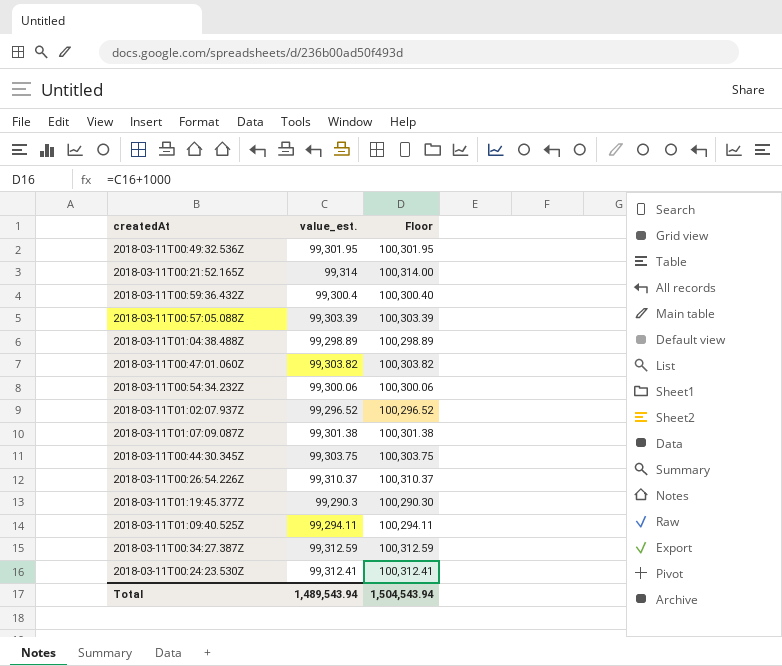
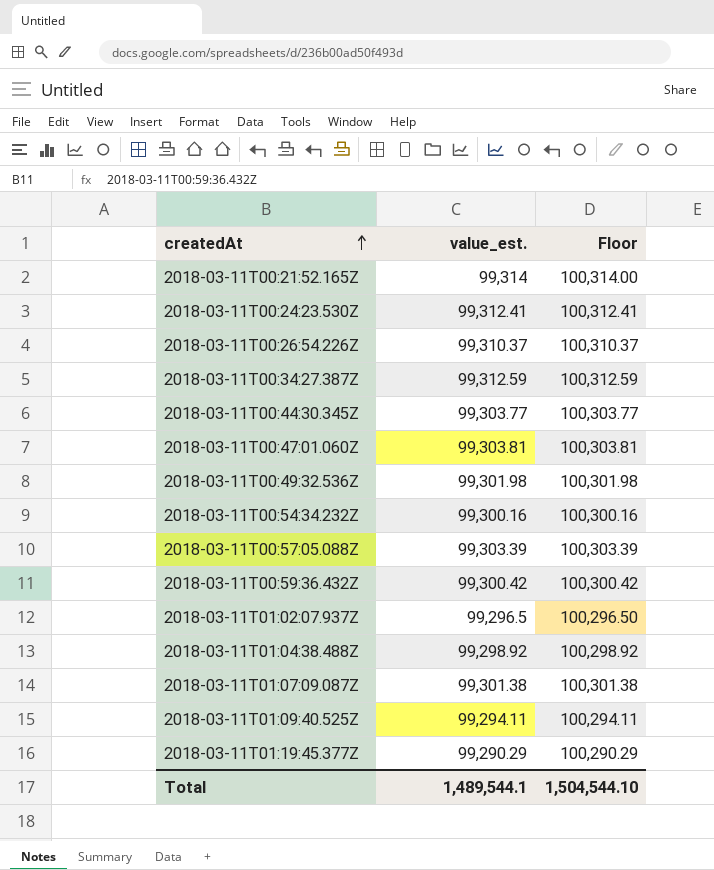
row order: none -> createdAt ascending
2018-03-11T00:44:30.345Z | value_est.: 99,303.75 -> 99,303.77
2018-03-11T00:44:30.345Z | Floor: 100,303.75 -> 100,303.77
2018-03-11T00:47:01.060Z | value_est.: 99,303.82 -> 99,303.81
2018-03-11T00:47:01.060Z | Floor: 100,303.82 -> 100,303.81
2018-03-11T00:49:32.536Z | value_est.: 99,301.95 -> 99,301.98
2018-03-11T00:49:32.536Z | Floor: 100,301.95 -> 100,301.98
2018-03-11T00:54:34.232Z | value_est.: 99,300.06 -> 99,300.16
2018-03-11T00:54:34.232Z | Floor: 100,300.06 -> 100,300.16
2018-03-11T00:59:36.432Z | value_est.: 99,300.4 -> 99,300.42
2018-03-11T00:59:36.432Z | Floor: 100,300.40 -> 100,300.42
2018-03-11T01:02:07.937Z | value_est.: 99,296.52 -> 99,296.5
2018-03-11T01:02:07.937Z | Floor: 100,296.52 -> 100,296.50
2018-03-11T01:04:38.488Z | value_est.: 99,298.89 -> 99,298.92
2018-03-11T01:04:38.488Z | Floor: 100,298.89 -> 100,298.92
2018-03-11T01:19:45.377Z | value_est.: 99,290.3 -> 99,290.29
2018-03-11T01:19:45.377Z | Floor: 100,290.30 -> 100,290.29
Total | value_est.: 1,489,543.94 -> 1,489,544.1
Total | Floor: 1,504,543.94 -> 1,504,544.10

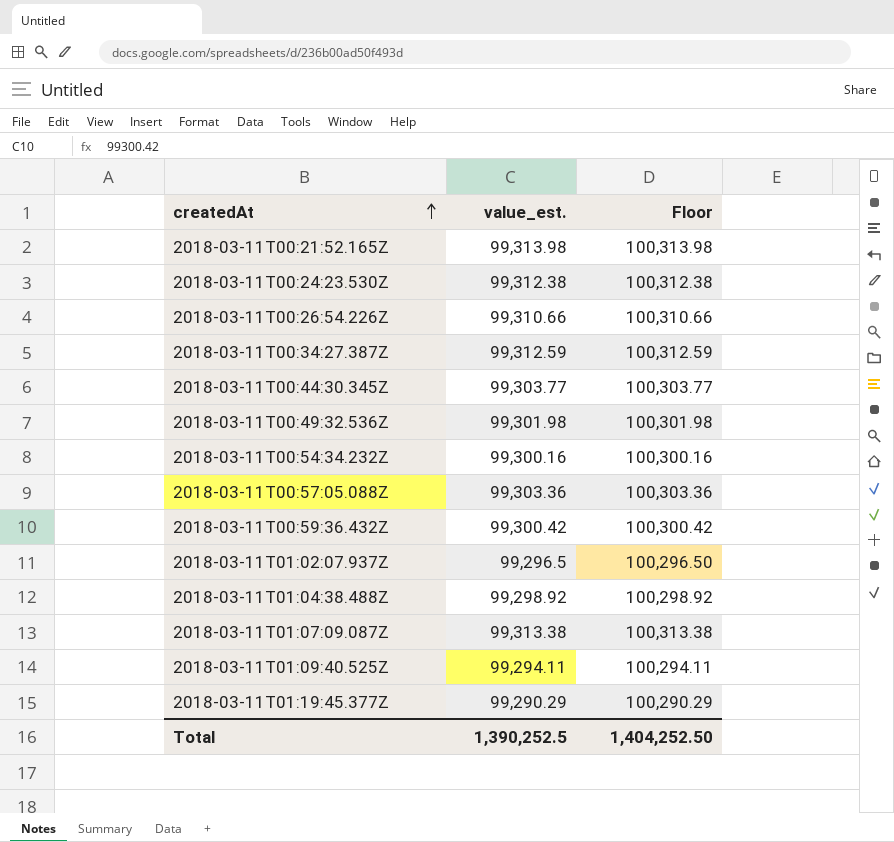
row 2018-03-11T00:47:01.060Z: 99,303.81 | 100,303.81 -> none
2018-03-11T00:21:52.165Z | value_est.: 99,314 -> 99,313.98
2018-03-11T00:21:52.165Z | Floor: 100,314.00 -> 100,313.98
2018-03-11T00:24:23.530Z | value_est.: 99,312.41 -> 99,312.38
2018-03-11T00:24:23.530Z | Floor: 100,312.41 -> 100,312.38
2018-03-11T00:26:54.226Z | value_est.: 99,310.37 -> 99,310.66
2018-03-11T00:26:54.226Z | Floor: 100,310.37 -> 100,310.66
2018-03-11T00:57:05.088Z | value_est.: 99,303.39 -> 99,303.36
2018-03-11T00:57:05.088Z | Floor: 100,303.39 -> 100,303.36
2018-03-11T01:07:09.087Z | value_est.: 99,301.38 -> 99,313.38
2018-03-11T01:07:09.087Z | Floor: 100,301.38 -> 100,313.38
Total | value_est.: 1,489,544.1 -> 1,390,252.5
Total | Floor: 1,504,544.10 -> 1,404,252.50

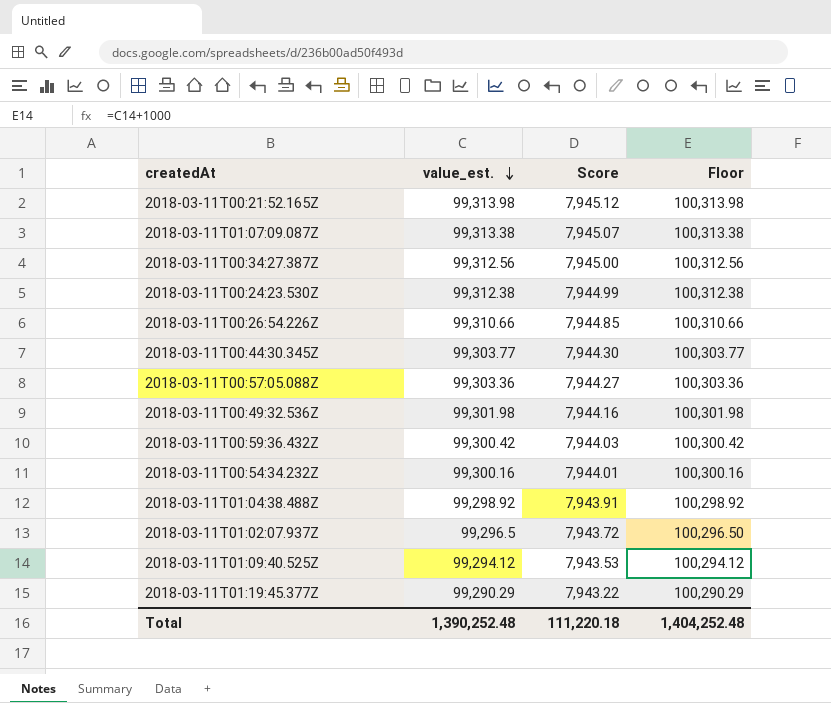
row order: createdAt ascending -> value_est. descending
column Score | formula: none -> [value_est.] * 0.08
2018-03-11T00:34:27.387Z | value_est.: 99,312.59 -> 99,312.56
2018-03-11T00:34:27.387Z | Floor: 100,312.59 -> 100,312.56
2018-03-11T01:09:40.525Z | value_est.: 99,294.11 -> 99,294.12
2018-03-11T01:09:40.525Z | Floor: 100,294.11 -> 100,294.12
Total | value_est.: 1,390,252.5 -> 1,390,252.48
Total | Floor: 1,404,252.50 -> 1,404,252.48

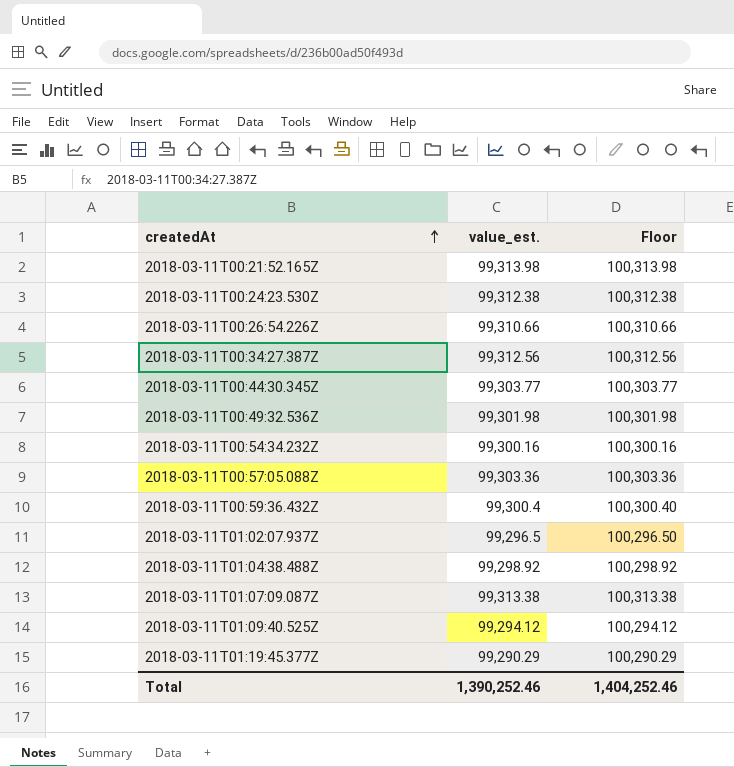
row order: value_est. descending -> createdAt ascending
column Score | formula: [value_est.] * 0.08 -> none
2018-03-11T00:59:36.432Z | value_est.: 99,300.42 -> 99,300.4
2018-03-11T00:59:36.432Z | Floor: 100,300.42 -> 100,300.40
Total | value_est.: 1,390,252.48 -> 1,390,252.46
Total | Floor: 1,404,252.48 -> 1,404,252.46

